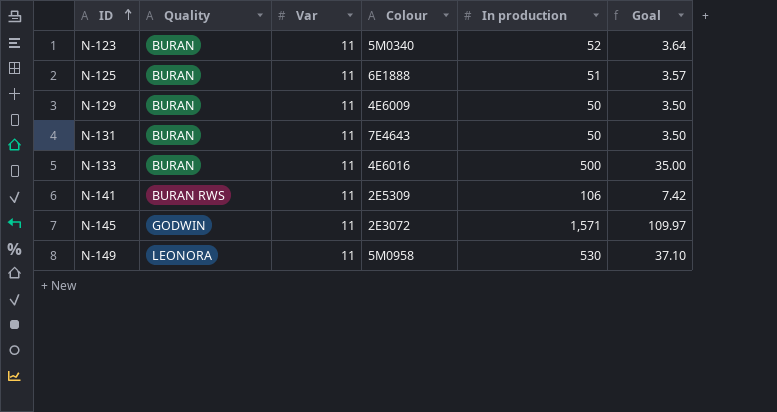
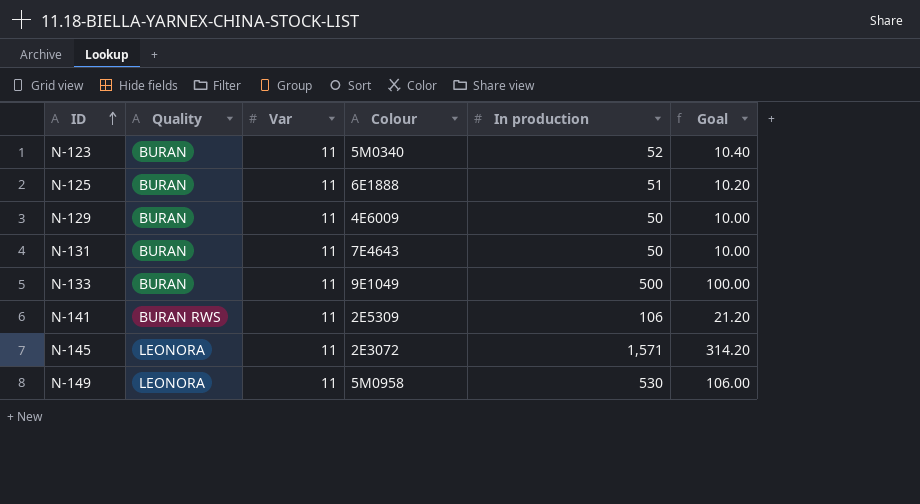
column Goal | formula: [In production] * 0.07 -> [In production] * 0.2
N-133 | Colour: 4E6016 -> 9E1049
N-145 | Quality: GODWIN -> LEONORA

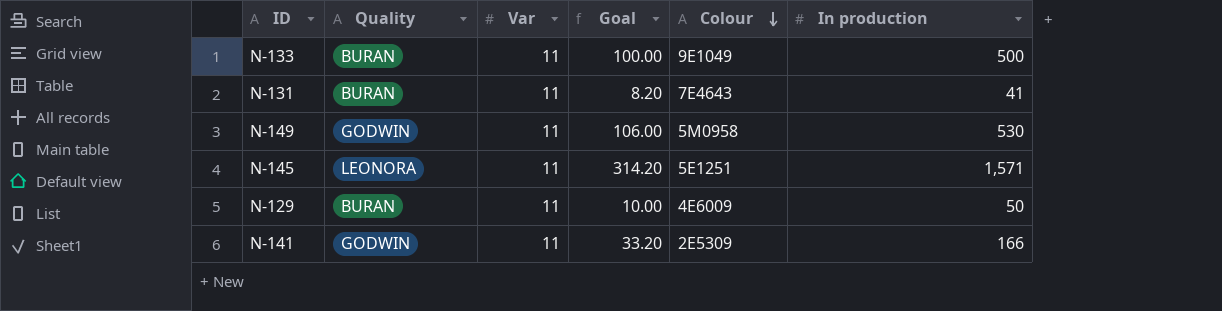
row order: ID ascending -> Colour descending
column Goal | position: 6 -> 4
row N-123: BURAN | 11 | 5M0340 | 52 | 10.40 -> none
row N-125: BURAN | 11 | 6E1888 | 51 | 10.20 -> none
N-131 | Goal: 10.00 -> 8.20
N-131 | In production: 50 -> 41
N-149 | Quality: LEONORA -> GODWIN
N-145 | Colour: 2E3072 -> 5E1251
N-141 | Quality: BURAN RWS -> GODWIN
N-141 | Goal: 21.20 -> 33.20
N-141 | In production: 106 -> 166

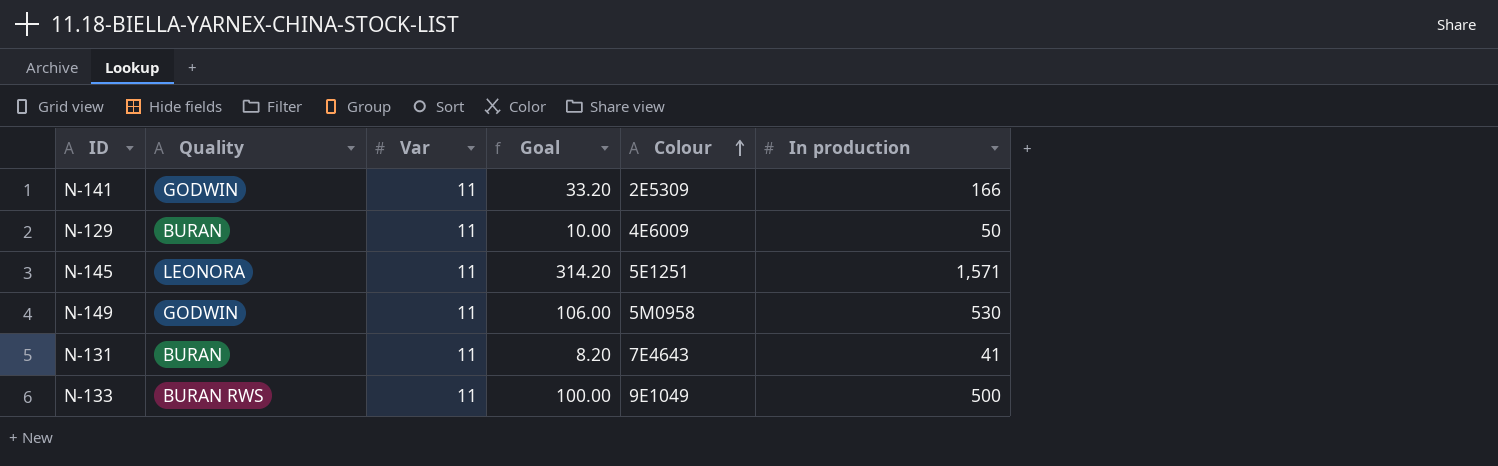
row order: Colour descending -> Colour ascending
N-133 | Quality: BURAN -> BURAN RWS

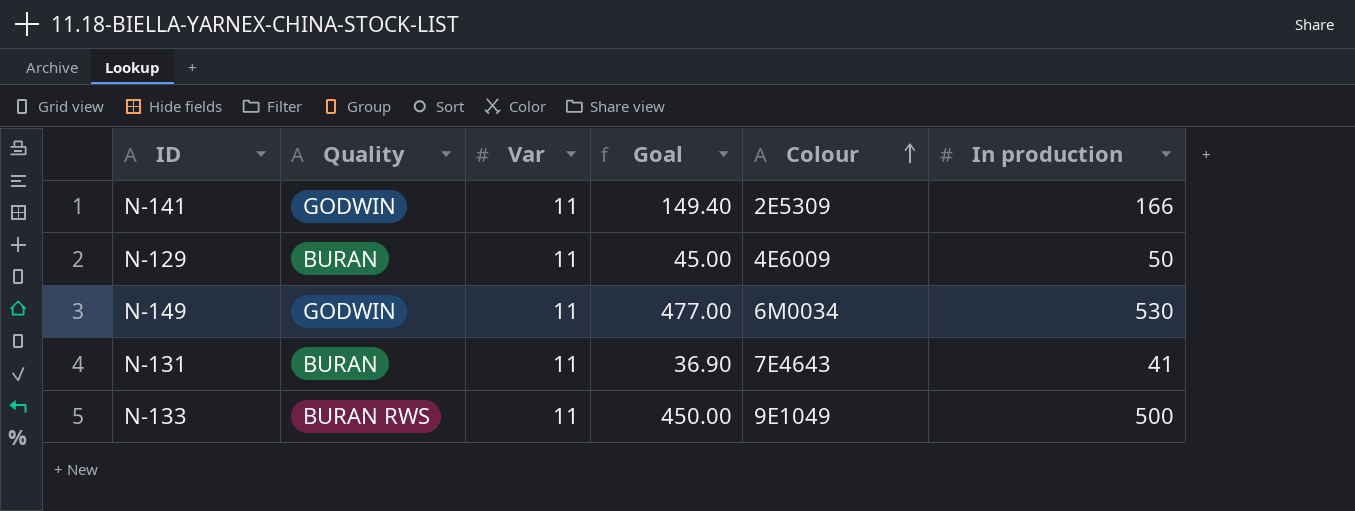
column Goal | formula: [In production] * 0.2 -> [In production] * 0.9
row N-145: LEONORA | 11 | 314.20 | 5E1251 | 1,571 -> none
N-149 | Colour: 5M0958 -> 6M0034

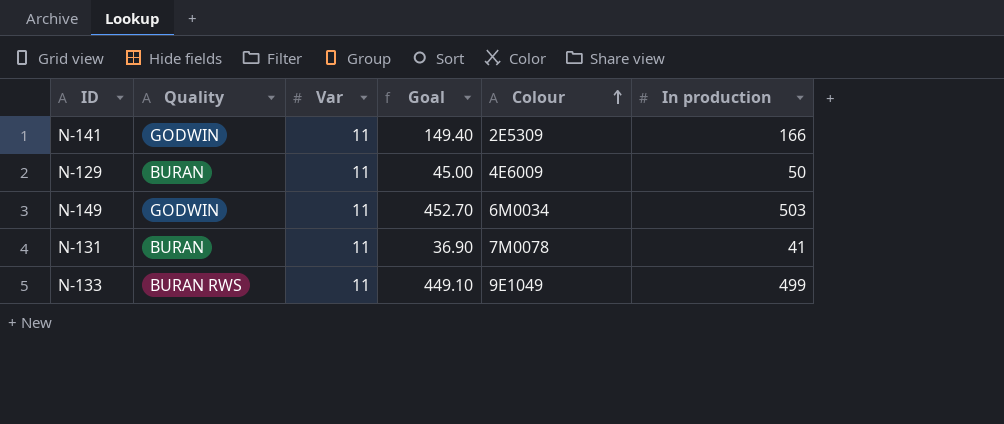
N-149 | Goal: 477.00 -> 452.70
N-149 | In production: 530 -> 503
N-131 | Colour: 7E4643 -> 7M0078
N-133 | Goal: 450.00 -> 449.10
N-133 | In production: 500 -> 499

